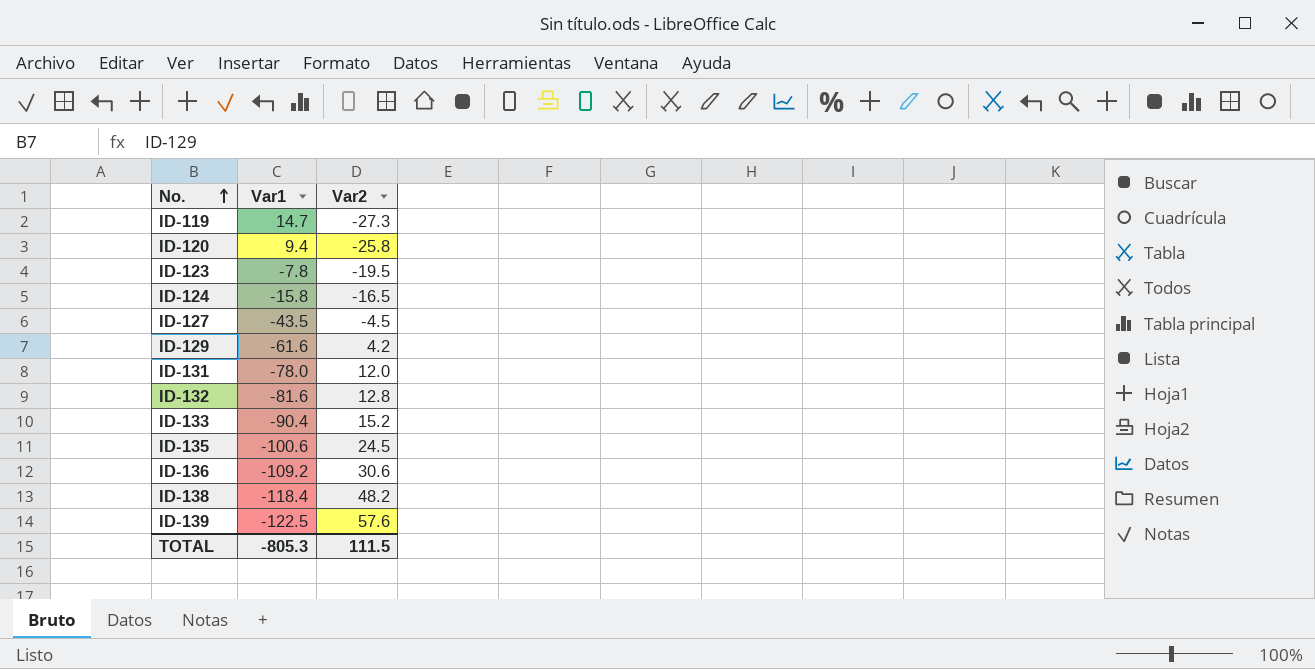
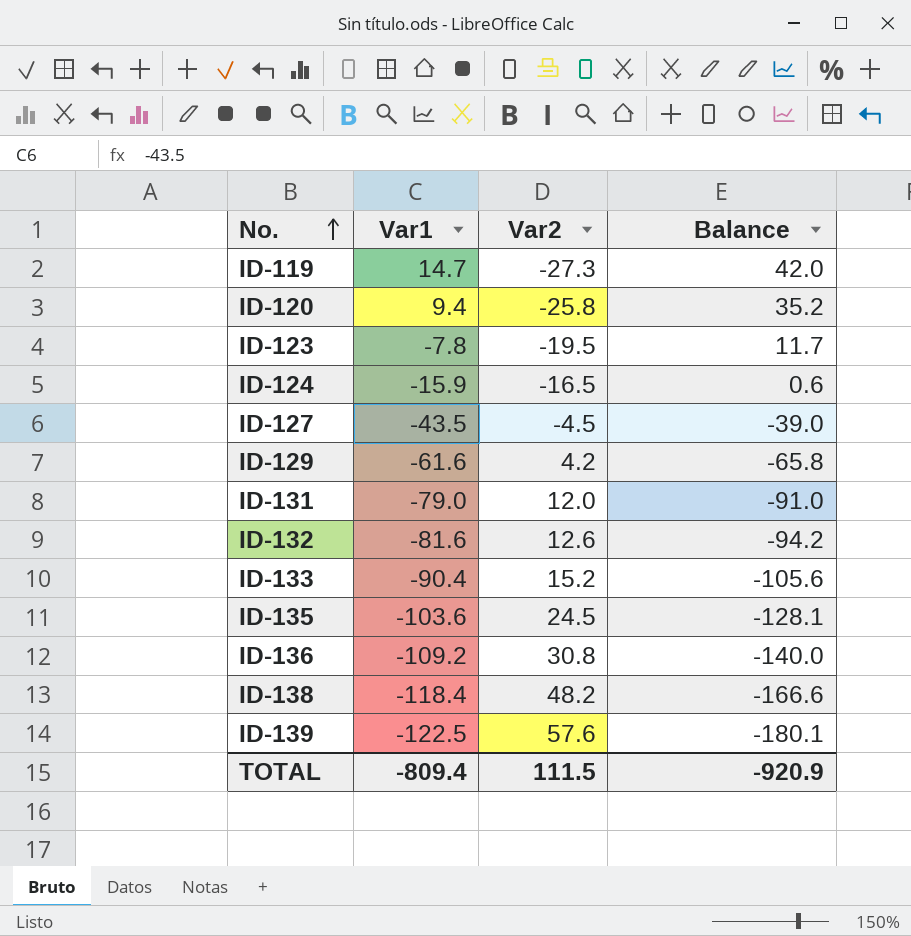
column Balance | formula: none -> [Var1] - [Var2]
ID-124 | Var1: -15.8 -> -15.9
ID-131 | Var1: -78.0 -> -79.0
ID-132 | Var2: 12.8 -> 12.6
ID-135 | Var1: -100.6 -> -103.6
ID-136 | Var2: 30.6 -> 30.8
TOTAL | Var1: -805.3 -> -809.4

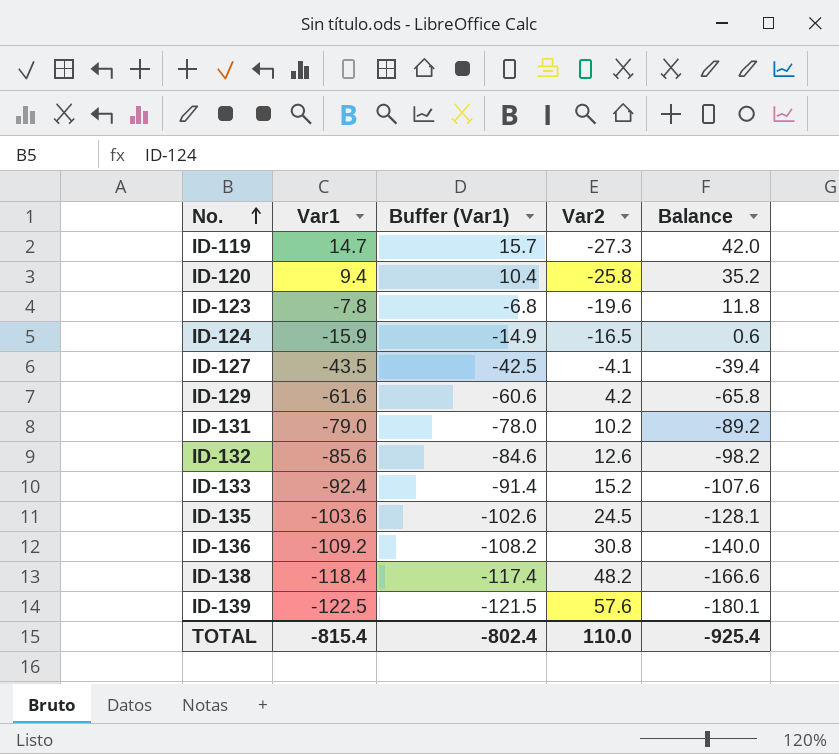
column Buffer (Var1) | formula: none -> [Var1] + 1
ID-123 | Var2: -19.5 -> -19.6
ID-123 | Balance: 11.7 -> 11.8
ID-127 | Var2: -4.5 -> -4.1
ID-127 | Balance: -39.0 -> -39.4
ID-131 | Var2: 12.0 -> 10.2
ID-131 | Balance: -91.0 -> -89.2
ID-132 | Var1: -81.6 -> -85.6
ID-132 | Balance: -94.2 -> -98.2
ID-133 | Var1: -90.4 -> -92.4
ID-133 | Balance: -105.6 -> -107.6
TOTAL | Var1: -809.4 -> -815.4
TOTAL | Var2: 111.5 -> 110.0
TOTAL | Balance: -920.9 -> -925.4

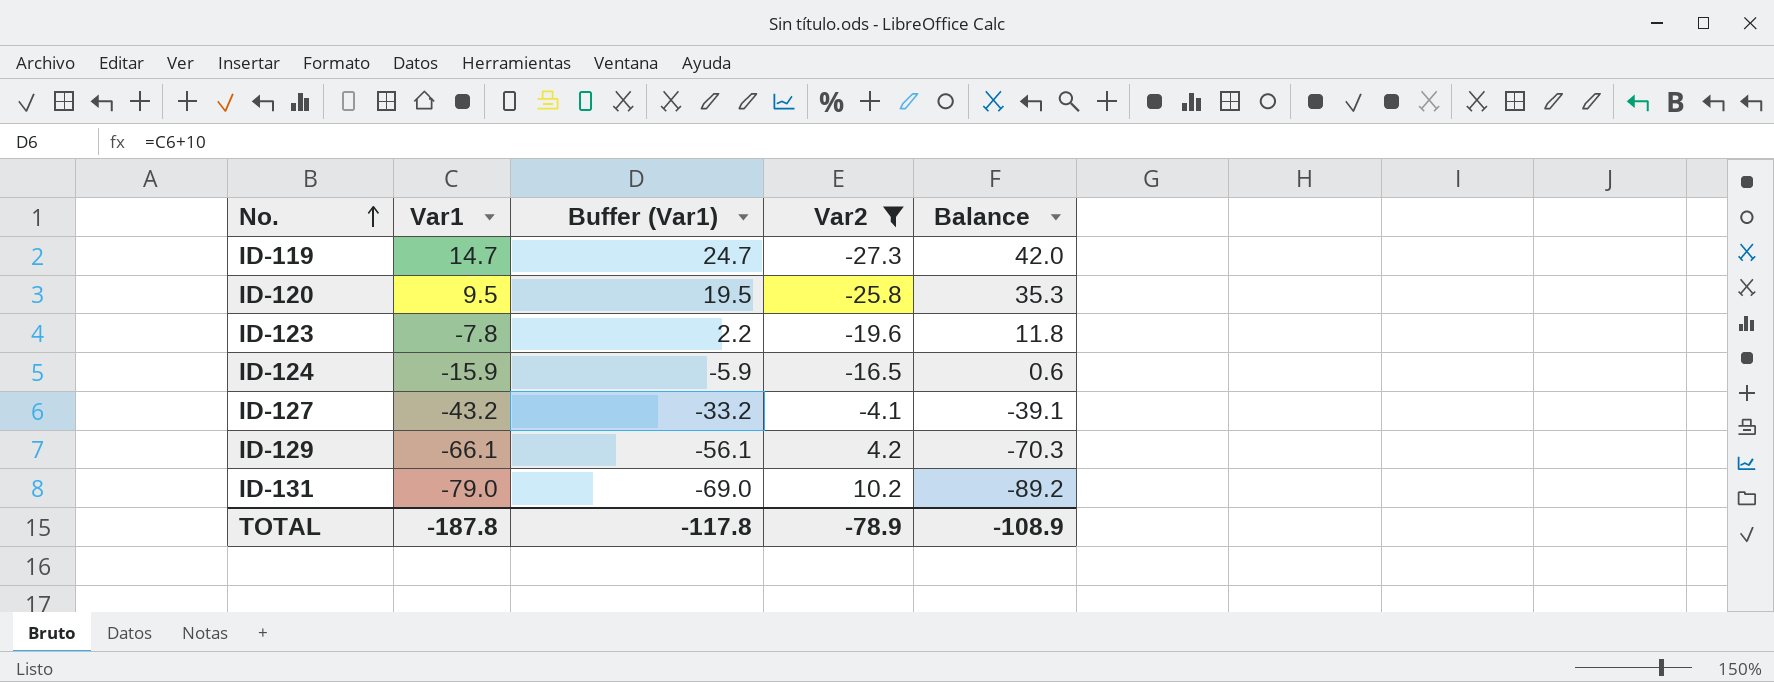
filter: none -> Var2 <= 10.2
column Buffer (Var1) | formula: [Var1] + 1 -> [Var1] + 10
ID-120 | Var1: 9.4 -> 9.5
ID-120 | Balance: 35.2 -> 35.3
ID-127 | Var1: -43.5 -> -43.2
ID-127 | Balance: -39.4 -> -39.1
ID-129 | Var1: -61.6 -> -66.1
ID-129 | Balance: -65.8 -> -70.3
TOTAL | Var1: -815.4 -> -187.8
TOTAL | Buffer (Var1): -802.4 -> -117.8
TOTAL | Var2: 110.0 -> -78.9
TOTAL | Balance: -925.4 -> -108.9

